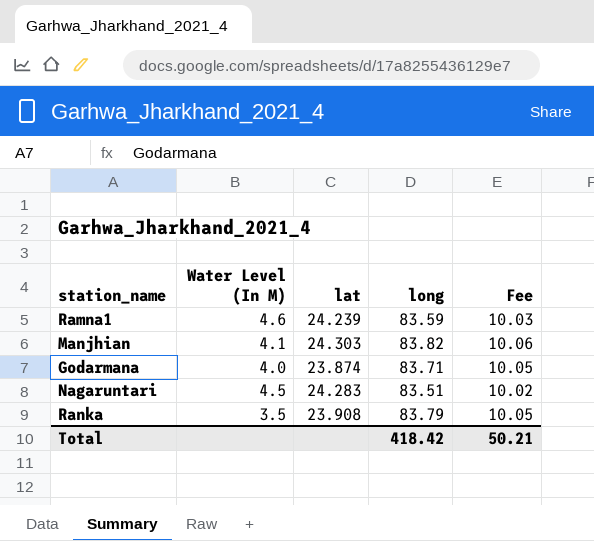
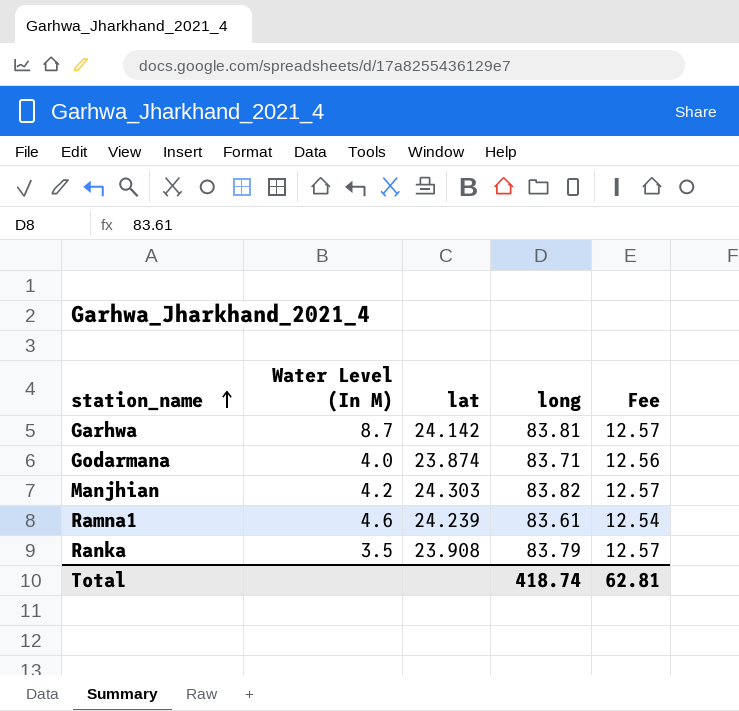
row order: none -> station_name ascending
column Fee | formula: [long] * 0.12 -> [long] * 0.15
row Nagaruntari: 4.5 | 24.283 | 83.51 | 10.02 -> none
row Garhwa: none -> 8.7 | 24.142 | 83.81 | 12.57
Manjhian | Water Level (In M): 4.1 -> 4.2
Ramna1 | long: 83.59 -> 83.61
Total | long: 418.42 -> 418.74
Total | Fee: 50.21 -> 62.81

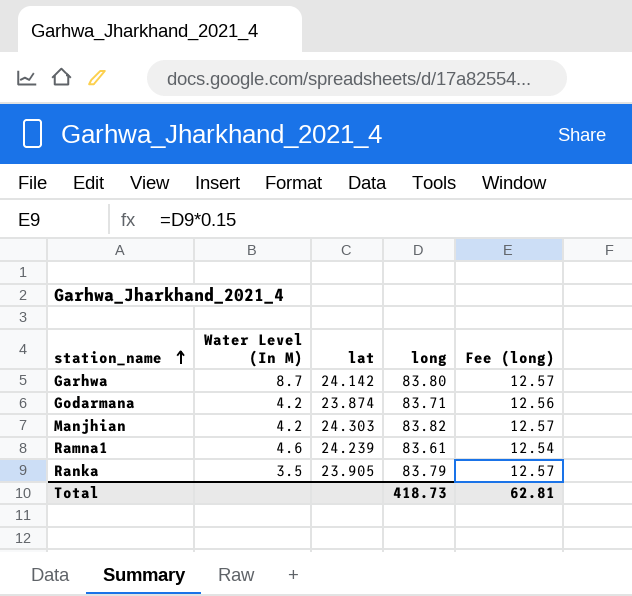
column name: Fee -> Fee (long)
Garhwa | long: 83.81 -> 83.80
Godarmana | Water Level (In M): 4.0 -> 4.2
Ranka | lat: 23.908 -> 23.905
Total | long: 418.74 -> 418.73

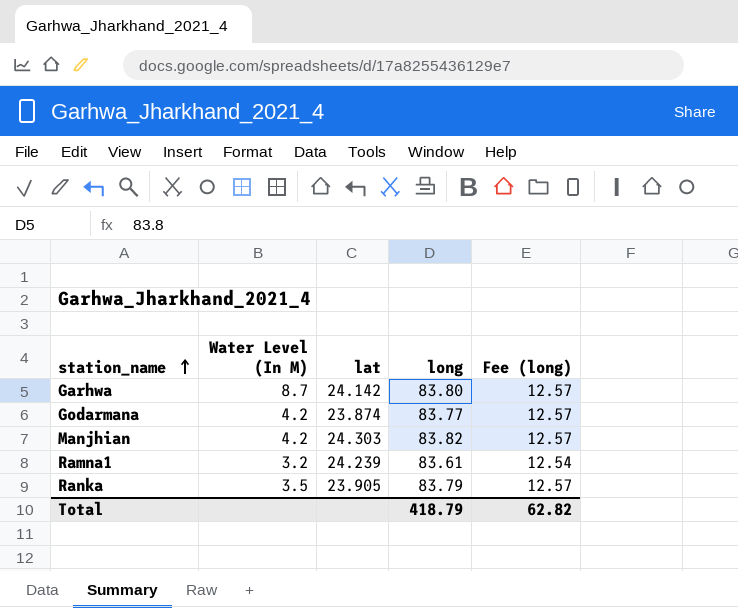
Godarmana | long: 83.71 -> 83.77
Godarmana | Fee (long): 12.56 -> 12.57
Ramna1 | Water Level (In M): 4.6 -> 3.2
Total | long: 418.73 -> 418.79
Total | Fee (long): 62.81 -> 62.82

